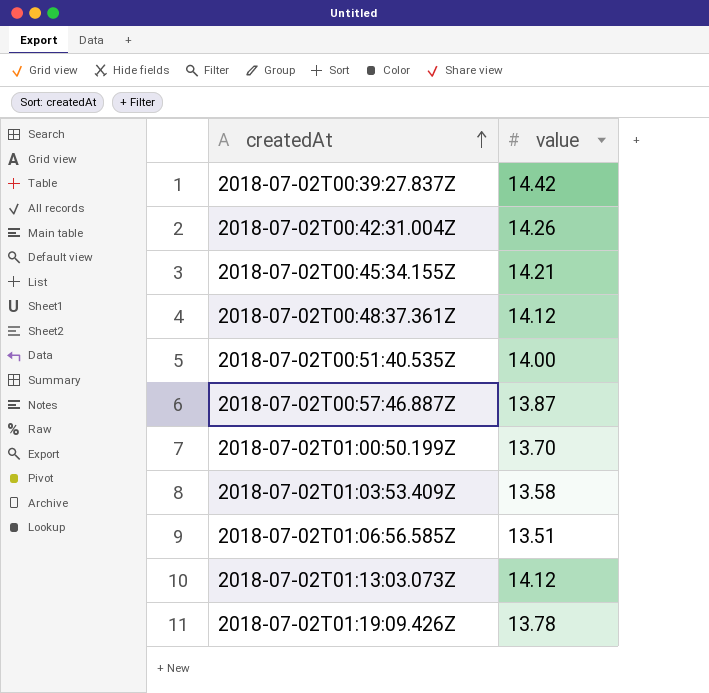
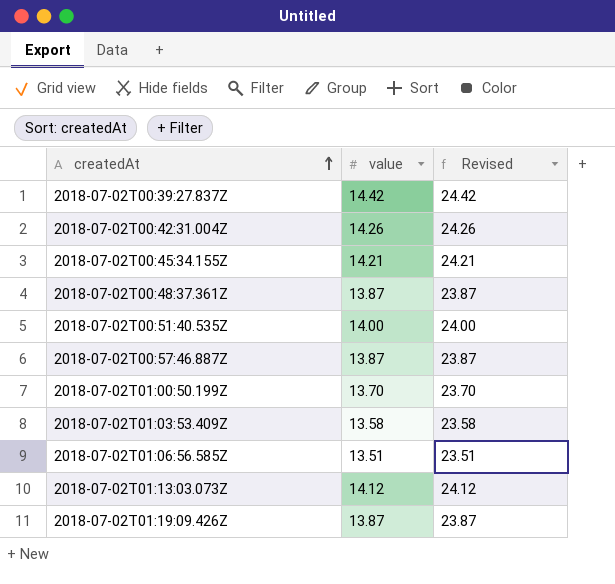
column Revised | formula: none -> [value] + 10
2018-07-02T00:48:37.361Z | value: 14.12 -> 13.87
2018-07-02T01:19:09.426Z | value: 13.78 -> 13.87

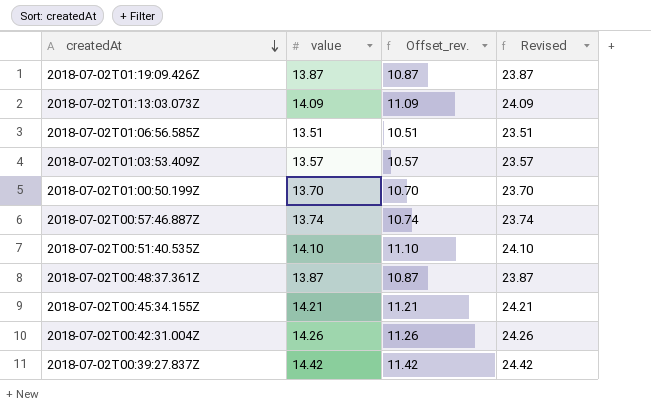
row order: createdAt ascending -> createdAt descending
column Offset_rev. | formula: none -> [value] - 3
2018-07-02T01:13:03.073Z | value: 14.12 -> 14.09
2018-07-02T01:13:03.073Z | Revised: 24.12 -> 24.09
2018-07-02T01:03:53.409Z | value: 13.58 -> 13.57
2018-07-02T01:03:53.409Z | Revised: 23.58 -> 23.57
2018-07-02T00:57:46.887Z | value: 13.87 -> 13.74
2018-07-02T00:57:46.887Z | Revised: 23.87 -> 23.74
2018-07-02T00:51:40.535Z | value: 14.00 -> 14.10
2018-07-02T00:51:40.535Z | Revised: 24.00 -> 24.10

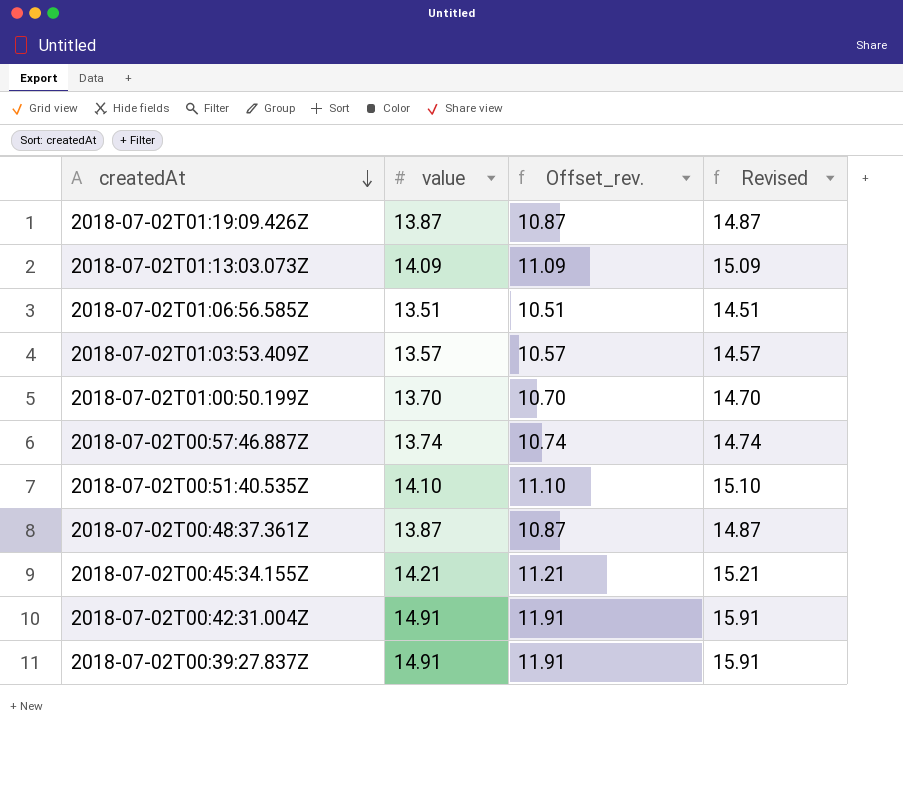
column Revised | formula: [value] + 10 -> [value] + 1
2018-07-02T00:42:31.004Z | value: 14.26 -> 14.91
2018-07-02T00:42:31.004Z | Offset_rev.: 11.26 -> 11.91
2018-07-02T00:39:27.837Z | value: 14.42 -> 14.91
2018-07-02T00:39:27.837Z | Offset_rev.: 11.42 -> 11.91

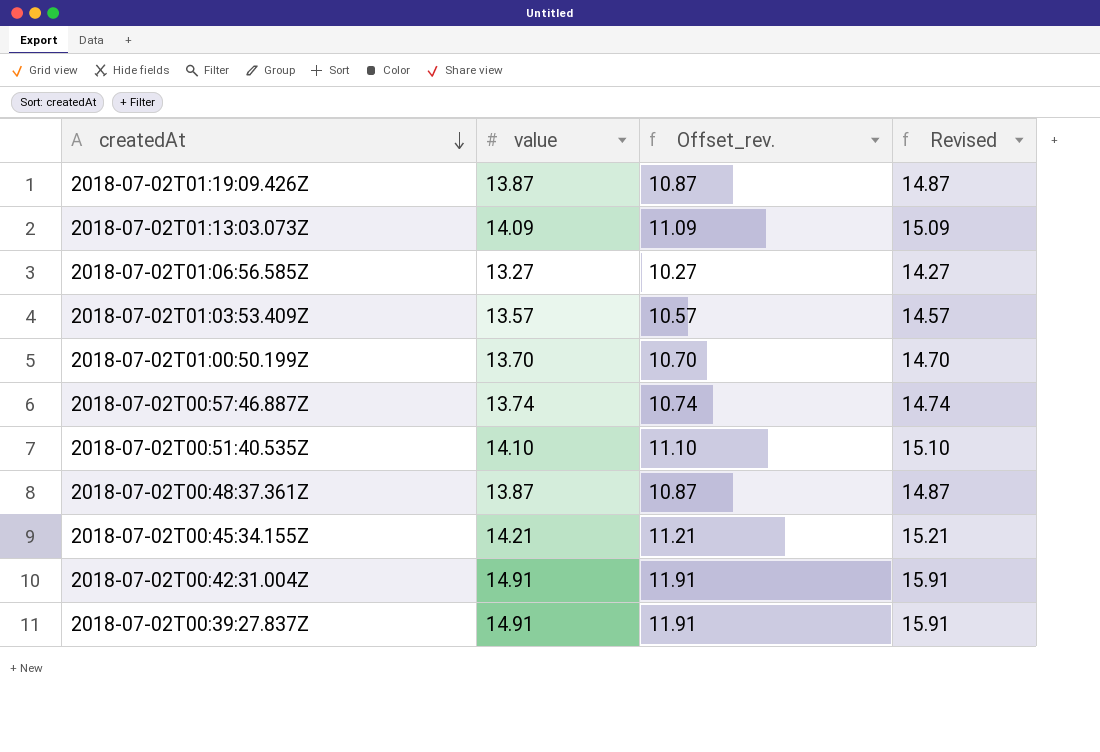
2018-07-02T01:06:56.585Z | value: 13.51 -> 13.27
2018-07-02T01:06:56.585Z | Offset_rev.: 10.51 -> 10.27
2018-07-02T01:06:56.585Z | Revised: 14.51 -> 14.27

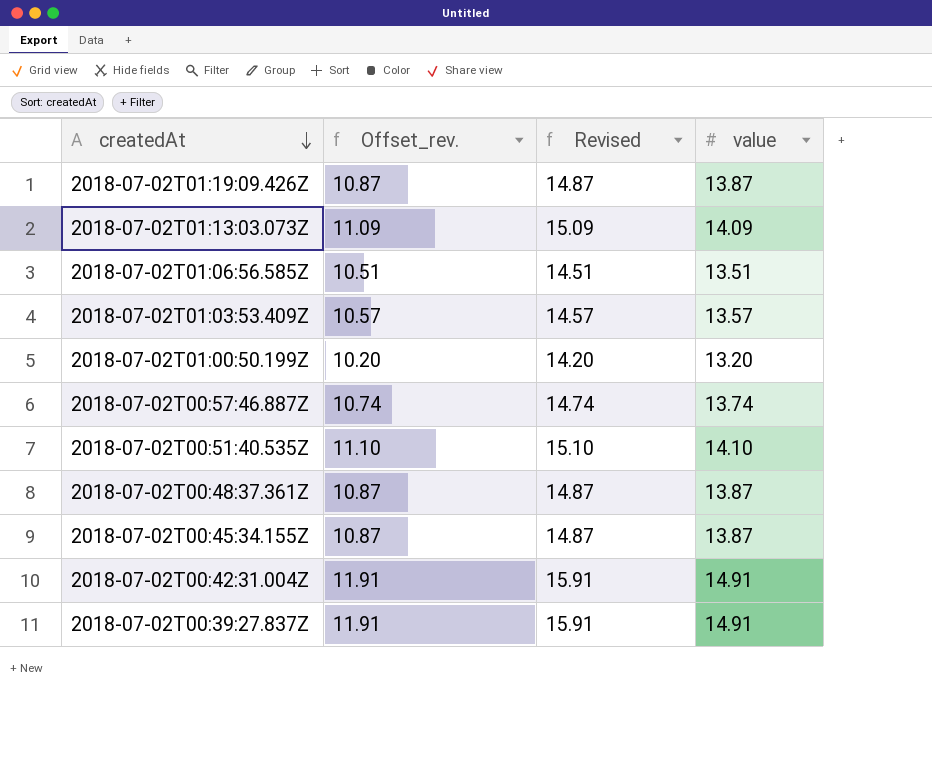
column value | position: 2 -> 4
2018-07-02T01:06:56.585Z | Offset_rev.: 10.27 -> 10.51
2018-07-02T01:06:56.585Z | Revised: 14.27 -> 14.51
2018-07-02T01:06:56.585Z | value: 13.27 -> 13.51
2018-07-02T01:00:50.199Z | Offset_rev.: 10.70 -> 10.20
2018-07-02T01:00:50.199Z | Revised: 14.70 -> 14.20
2018-07-02T01:00:50.199Z | value: 13.70 -> 13.20
2018-07-02T00:45:34.155Z | Offset_rev.: 11.21 -> 10.87
2018-07-02T00:45:34.155Z | Revised: 15.21 -> 14.87
2018-07-02T00:45:34.155Z | value: 14.21 -> 13.87

